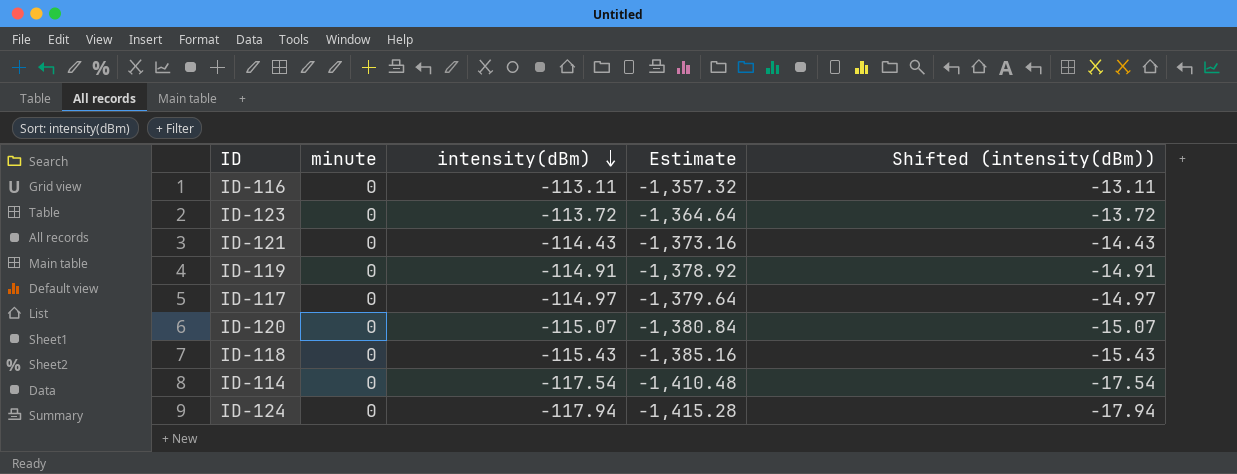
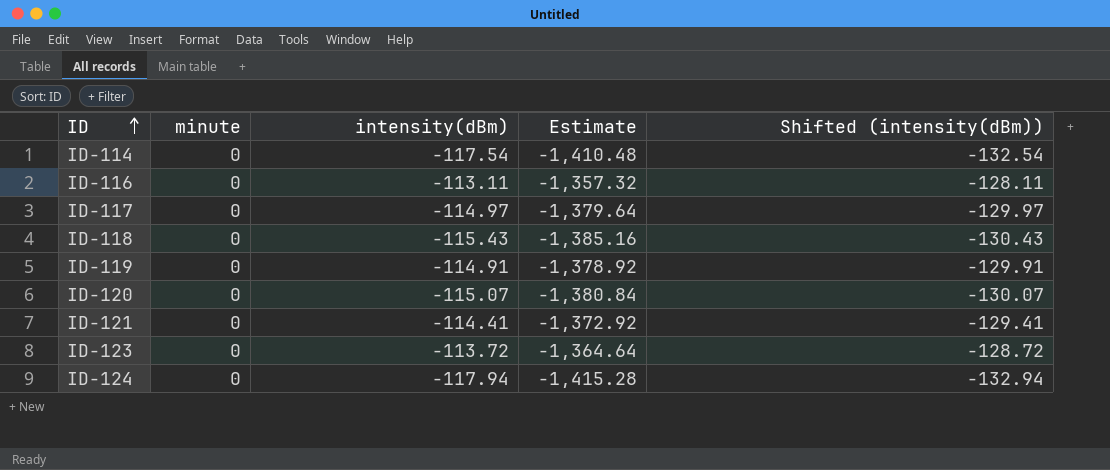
row order: intensity(dBm) descending -> ID ascending
column Shifted (intensity(dBm)) | formula: [intensity(dBm)] + 100 -> [intensity(dBm)] - 15
ID-121 | intensity(dBm): -114.43 -> -114.41
ID-121 | Estimate: -1,373.16 -> -1,372.92

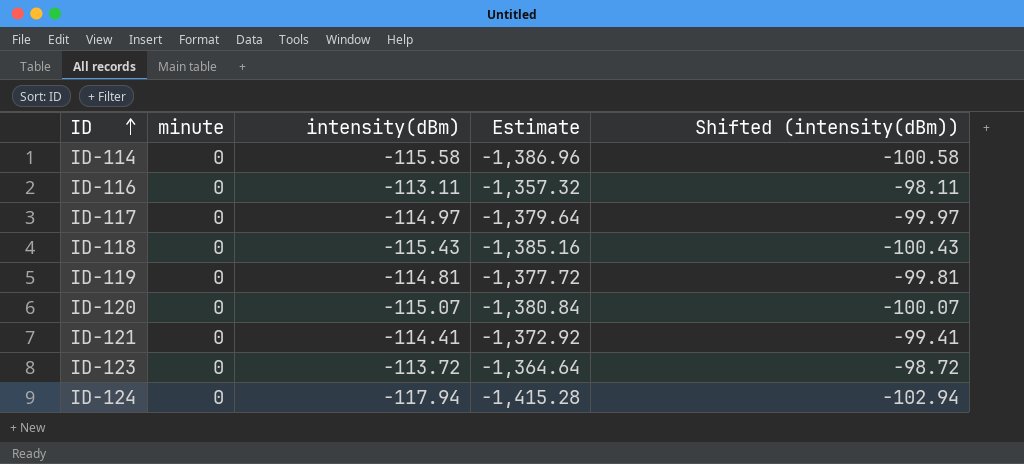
column Shifted (intensity(dBm)) | formula: [intensity(dBm)] - 15 -> [intensity(dBm)] + 15
ID-114 | intensity(dBm): -117.54 -> -115.58
ID-114 | Estimate: -1,410.48 -> -1,386.96
ID-119 | intensity(dBm): -114.91 -> -114.81
ID-119 | Estimate: -1,378.92 -> -1,377.72

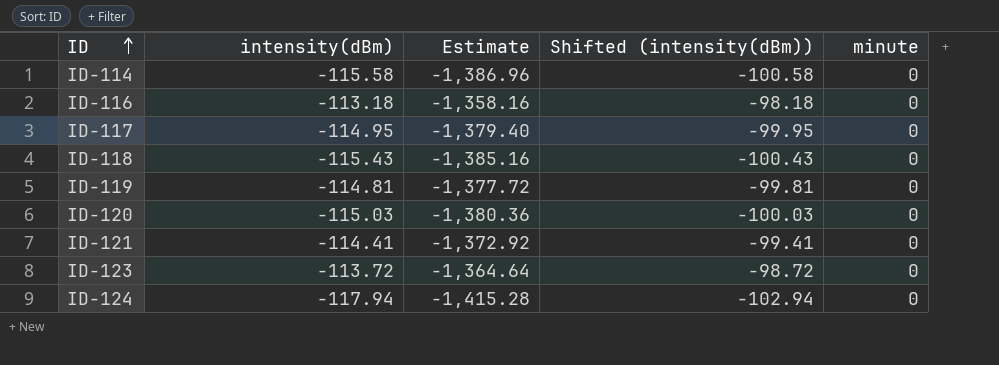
column minute | position: 2 -> 5
ID-116 | intensity(dBm): -113.11 -> -113.18
ID-116 | Estimate: -1,357.32 -> -1,358.16
ID-116 | Shifted (intensity(dBm)): -98.11 -> -98.18
ID-117 | intensity(dBm): -114.97 -> -114.95
ID-117 | Estimate: -1,379.64 -> -1,379.40
ID-117 | Shifted (intensity(dBm)): -99.97 -> -99.95
ID-120 | intensity(dBm): -115.07 -> -115.03
ID-120 | Estimate: -1,380.84 -> -1,380.36
ID-120 | Shifted (intensity(dBm)): -100.07 -> -100.03

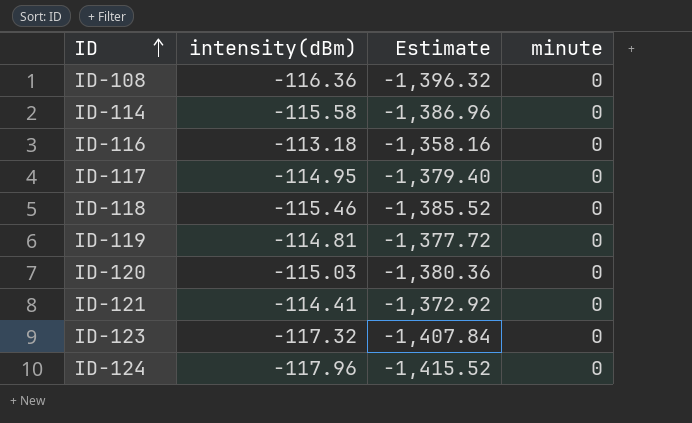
column Shifted (intensity(dBm)) | formula: [intensity(dBm)] + 15 -> none
row ID-108: none -> -116.36 | -1,396.32 | 0
ID-118 | intensity(dBm): -115.43 -> -115.46
ID-118 | Estimate: -1,385.16 -> -1,385.52
ID-123 | intensity(dBm): -113.72 -> -117.32
ID-123 | Estimate: -1,364.64 -> -1,407.84
ID-124 | intensity(dBm): -117.94 -> -117.96
ID-124 | Estimate: -1,415.28 -> -1,415.52

